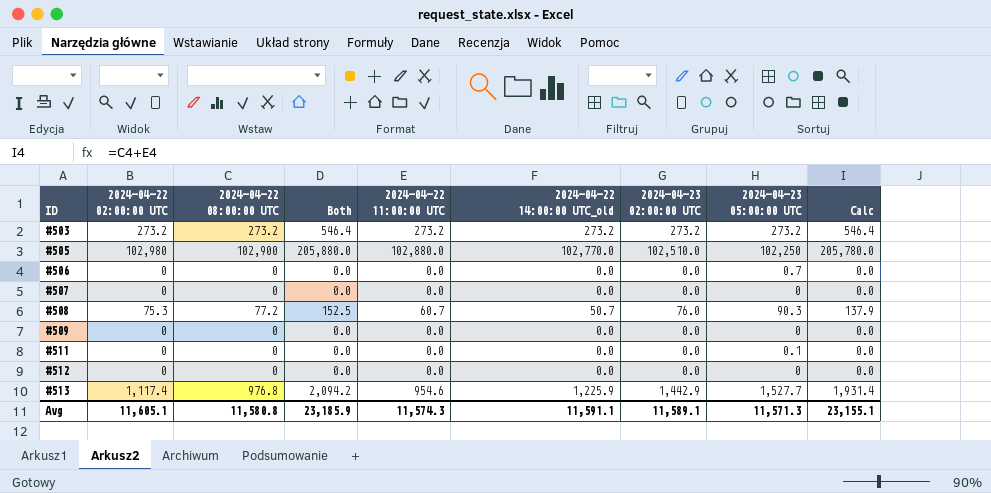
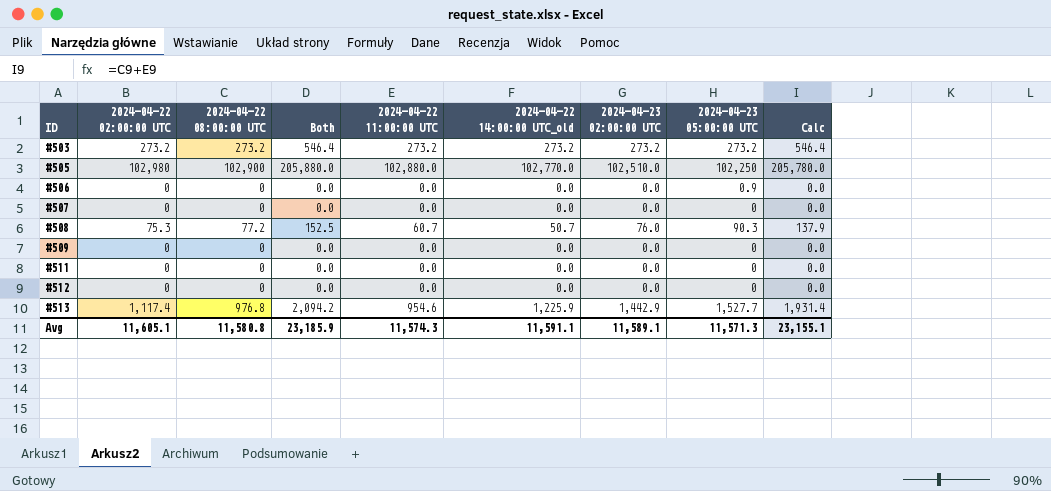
#506 | 2024-04-23 05:00:00 UTC: 0.7 -> 0.9
#511 | 2024-04-23 05:00:00 UTC: 0.1 -> 0

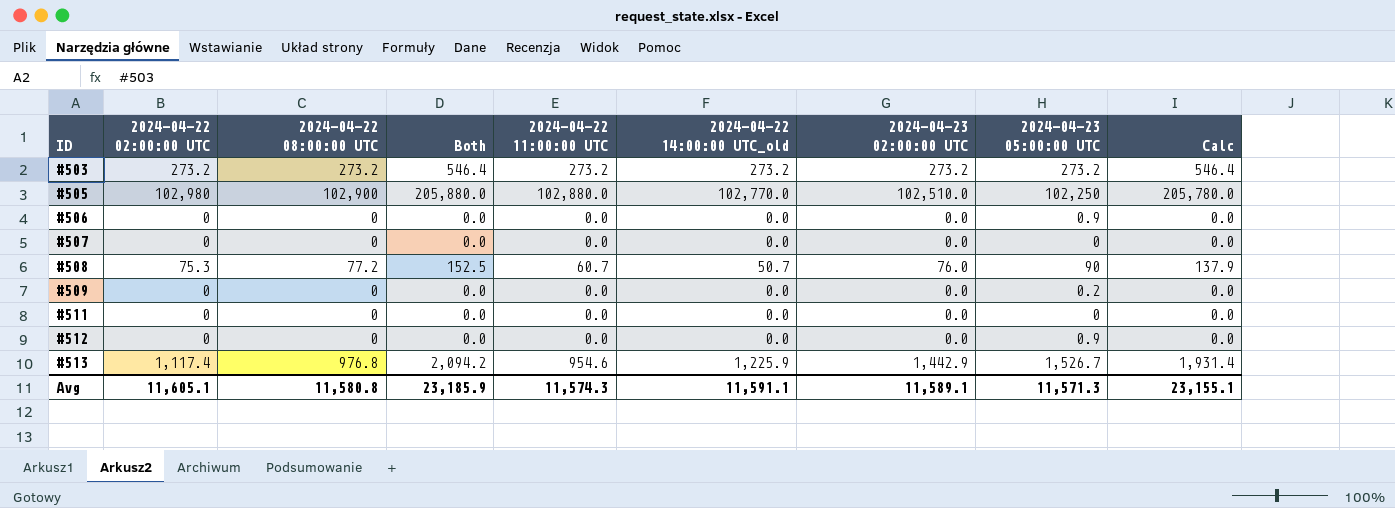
#508 | 2024-04-23 05:00:00 UTC: 90.3 -> 90
#509 | 2024-04-23 05:00:00 UTC: 0 -> 0.2
#512 | 2024-04-23 05:00:00 UTC: 0 -> 0.9
#513 | 2024-04-23 05:00:00 UTC: 1,527.7 -> 1,526.7

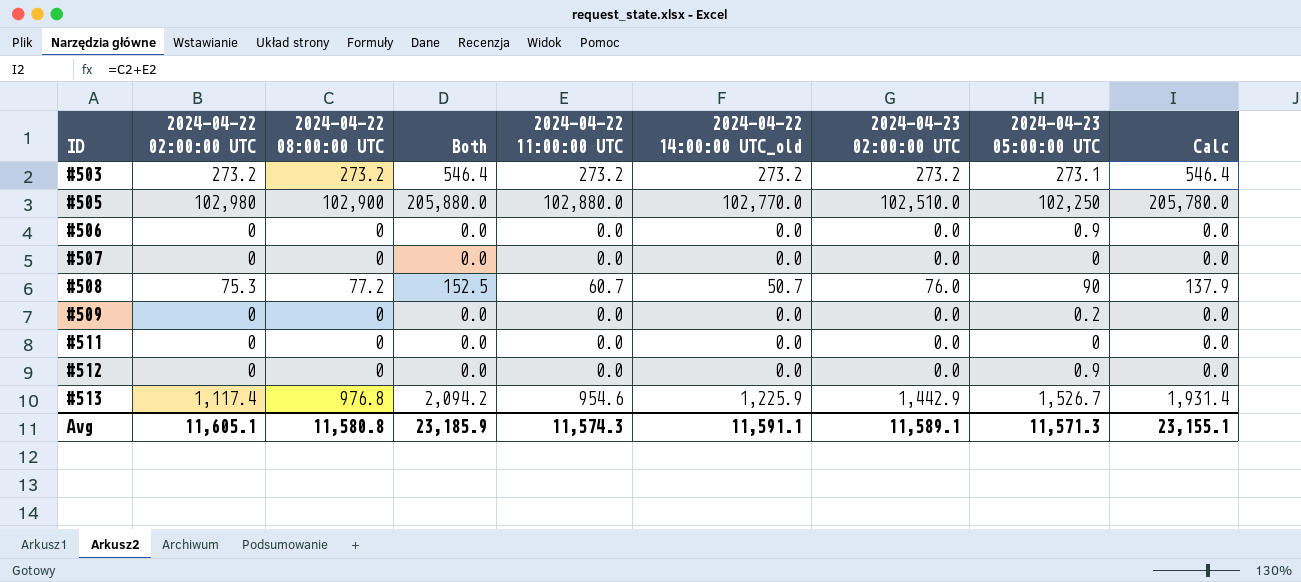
#503 | 2024-04-23 05:00:00 UTC: 273.2 -> 273.1

